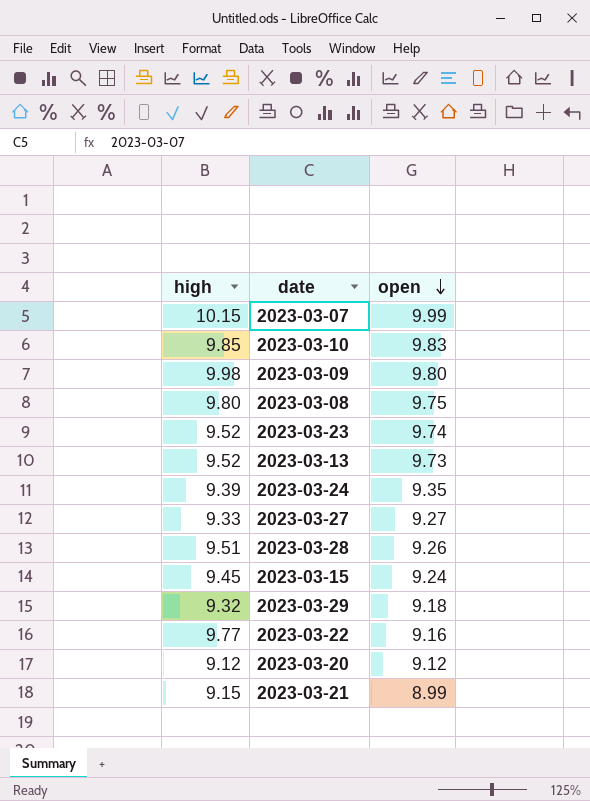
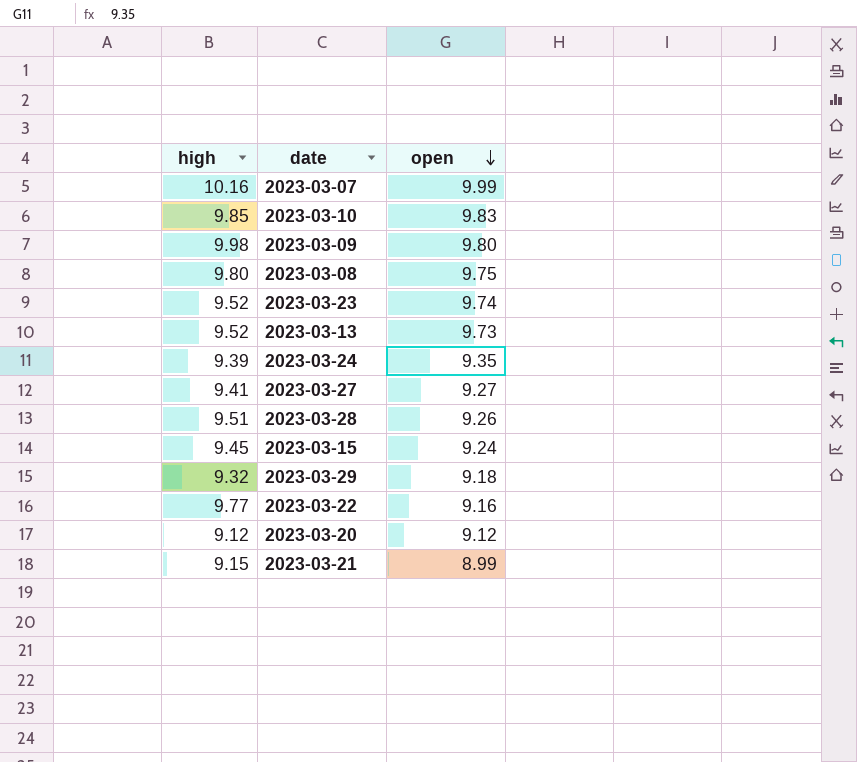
2023-03-07 | high: 10.15 -> 10.16
2023-03-27 | high: 9.33 -> 9.41

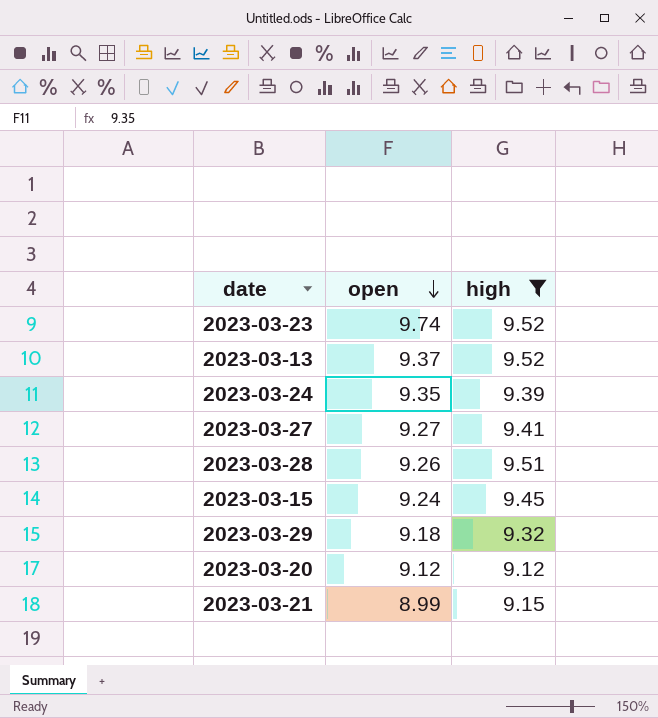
filter: none -> high <= 9.52
column high | position: 1 -> 3
2023-03-13 | open: 9.73 -> 9.37

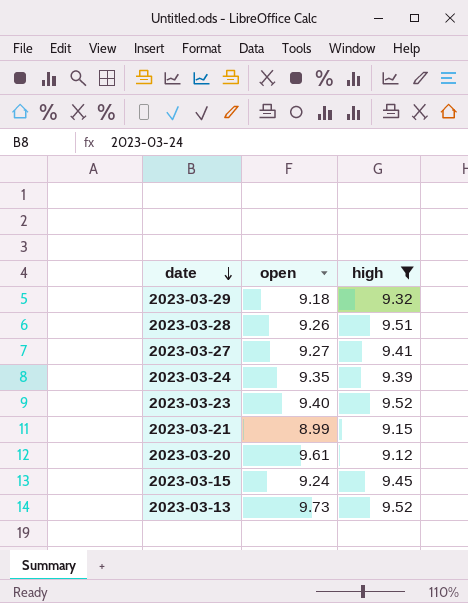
row order: open descending -> date descending
2023-03-23 | open: 9.74 -> 9.40
2023-03-20 | open: 9.12 -> 9.61
2023-03-13 | open: 9.37 -> 9.73

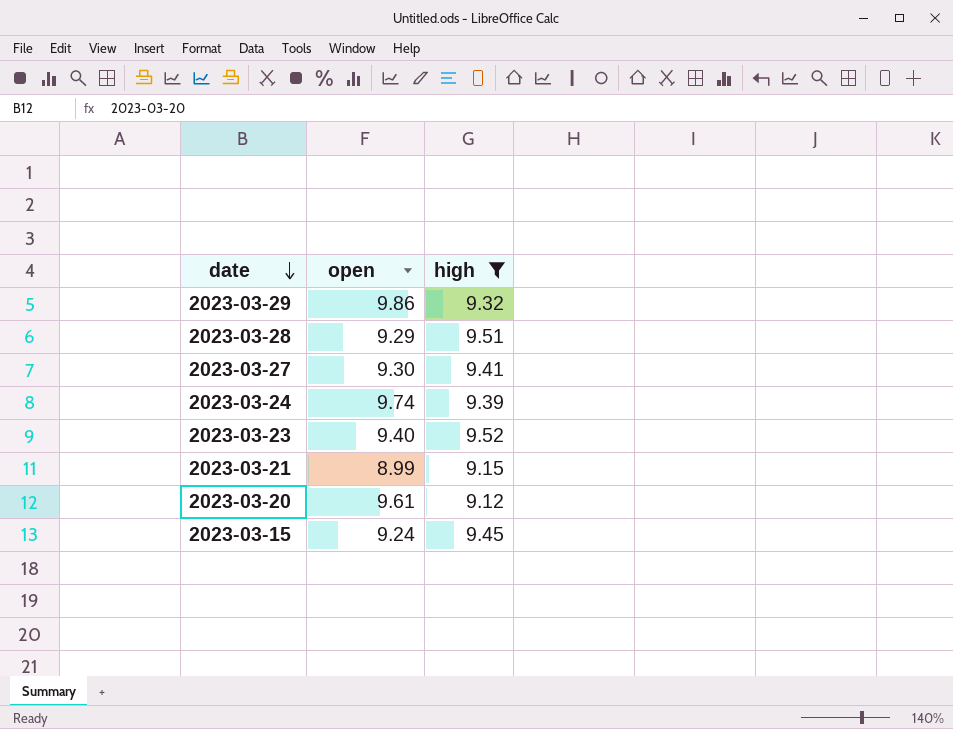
row 2023-03-13: 9.73 | 9.52 -> none
2023-03-29 | open: 9.18 -> 9.86
2023-03-28 | open: 9.26 -> 9.29
2023-03-27 | open: 9.27 -> 9.30
2023-03-24 | open: 9.35 -> 9.74

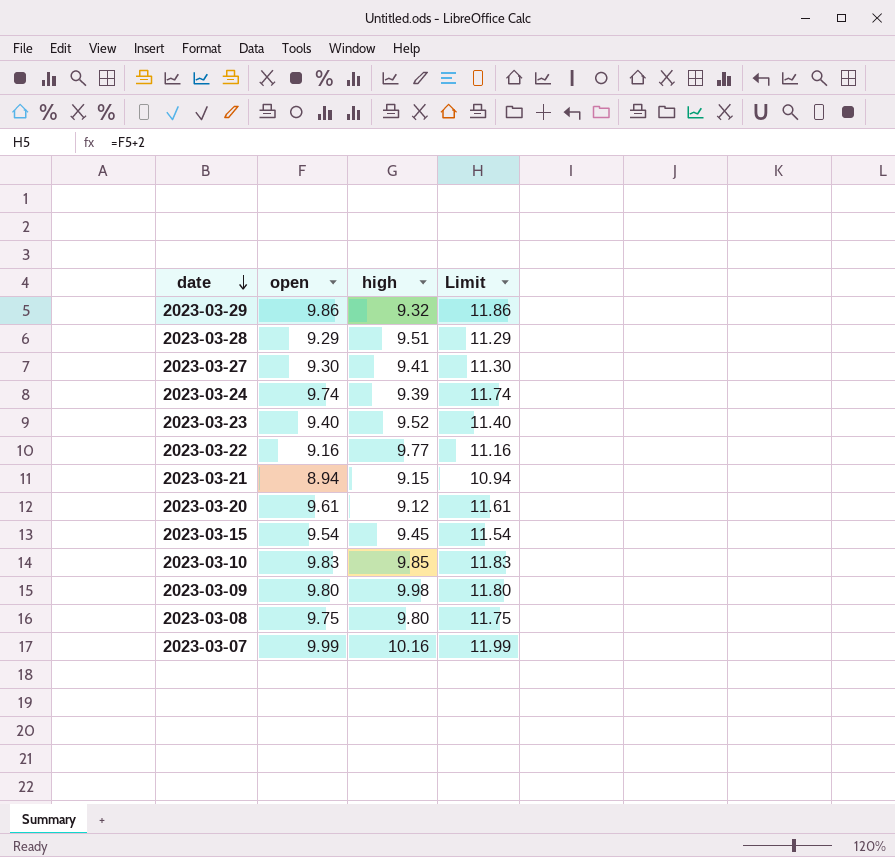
filter: high <= 9.52 -> none
column Limit | formula: none -> [open] + 2
2023-03-21 | open: 8.99 -> 8.94
2023-03-15 | open: 9.24 -> 9.54

